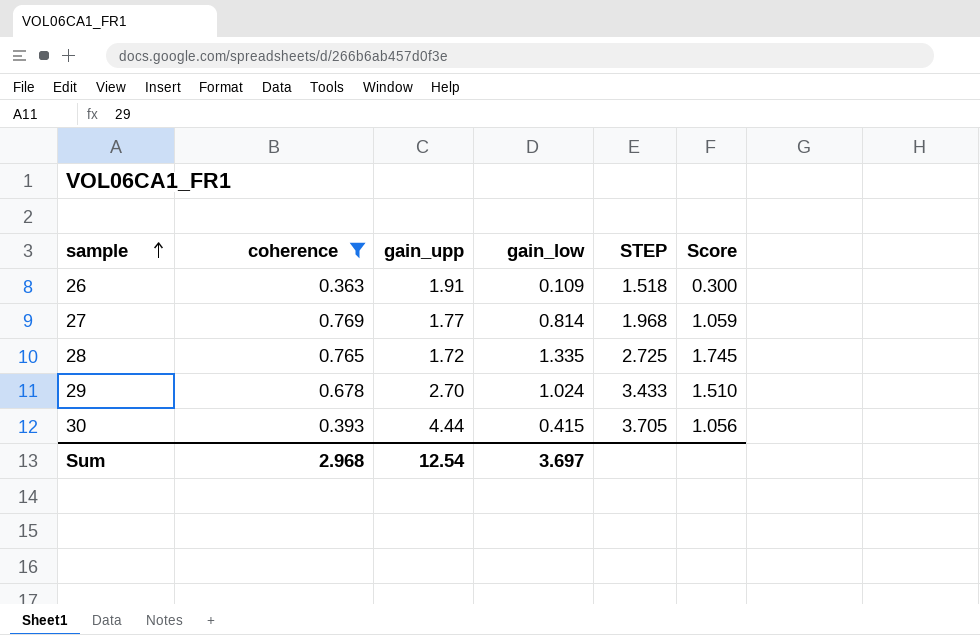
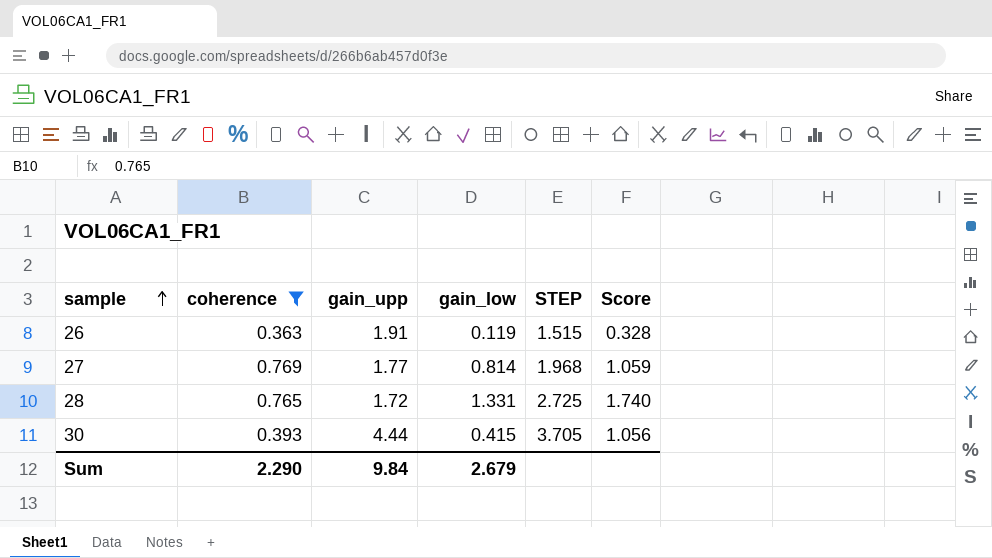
row 29: 0.678 | 2.70 | 1.024 | 3.433 | 1.510 -> none
26 | gain_low: 0.109 -> 0.119
26 | STEP: 1.518 -> 1.515
26 | Score: 0.300 -> 0.328
28 | gain_low: 1.335 -> 1.331
28 | Score: 1.745 -> 1.740
Sum | coherence: 2.968 -> 2.290
Sum | gain_upp: 12.54 -> 9.84
Sum | gain_low: 3.697 -> 2.679

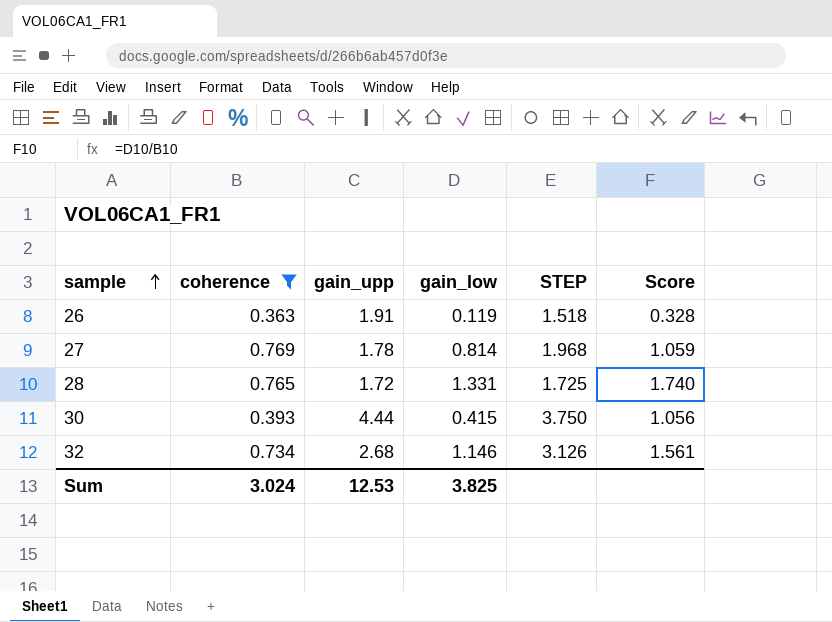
26 | STEP: 1.515 -> 1.518
27 | gain_upp: 1.77 -> 1.78
28 | STEP: 2.725 -> 1.725
30 | STEP: 3.705 -> 3.750
row 32: none -> 0.734 | 2.68 | 1.146 | 3.126 | 1.561
Sum | coherence: 2.290 -> 3.024
Sum | gain_upp: 9.84 -> 12.53
Sum | gain_low: 2.679 -> 3.825

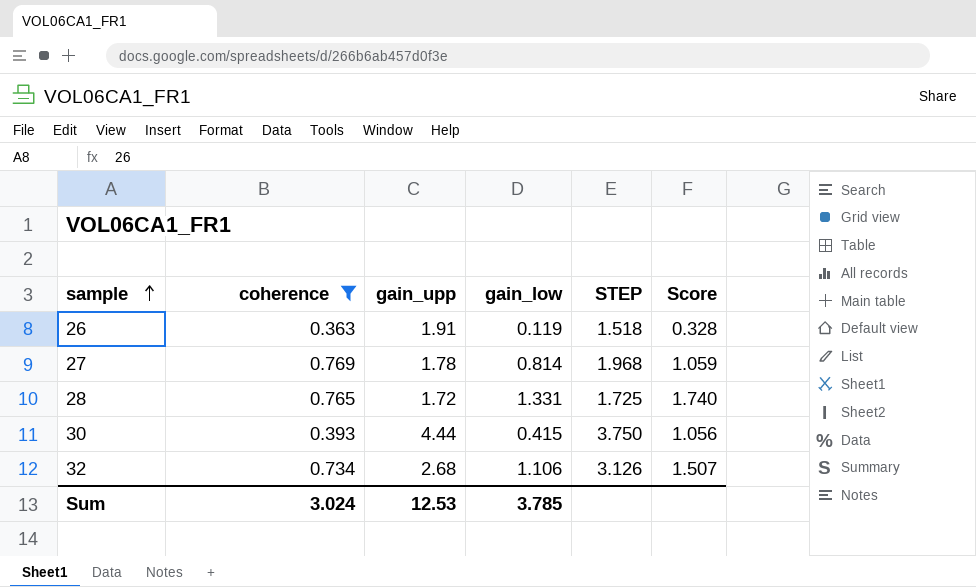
32 | gain_low: 1.146 -> 1.106
32 | Score: 1.561 -> 1.507
Sum | gain_low: 3.825 -> 3.785

